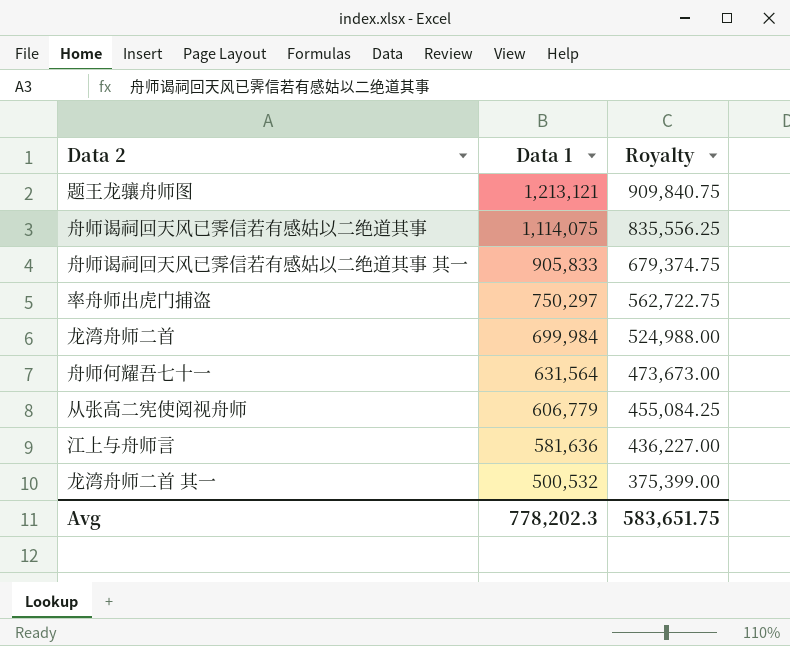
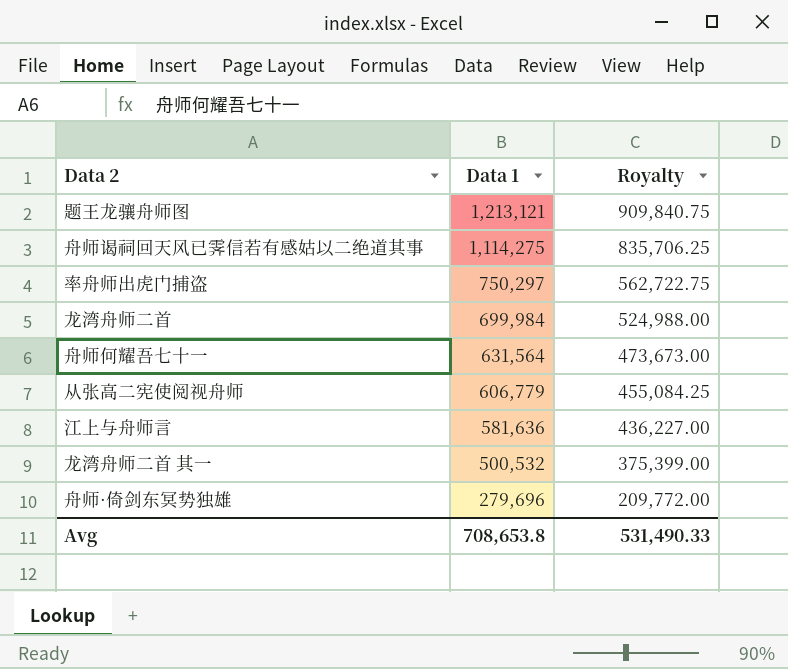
row 舟师谒祠回天风已霁信若有感姑以二绝道其事 其一: 905,833 | 679,374.75 -> none
舟师谒祠回天风已霁信若有感姑以二绝道其事 | Data 1: 1,114,075 -> 1,114,275
舟师谒祠回天风已霁信若有感姑以二绝道其事 | Royalty: 835,556.25 -> 835,706.25
row 舟师·倚剑东冥势独雄: none -> 279,696 | 209,772.00
Avg | Data 1: 778,202.3 -> 708,653.8
Avg | Royalty: 583,651.75 -> 531,490.33

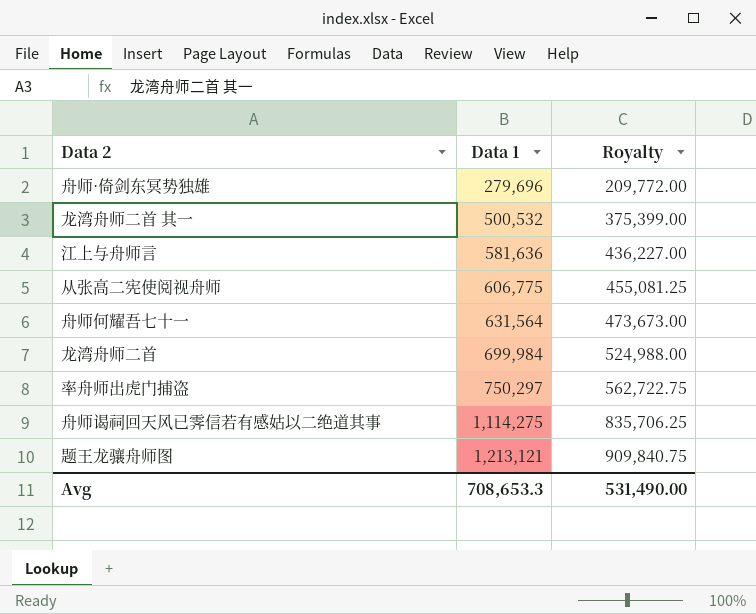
row order: Data 1 descending -> Data 1 ascending
从张高二宪使阅视舟师 | Data 1: 606,779 -> 606,775
从张高二宪使阅视舟师 | Royalty: 455,084.25 -> 455,081.25
Avg | Data 1: 708,653.8 -> 708,653.3
Avg | Royalty: 531,490.33 -> 531,490.00

